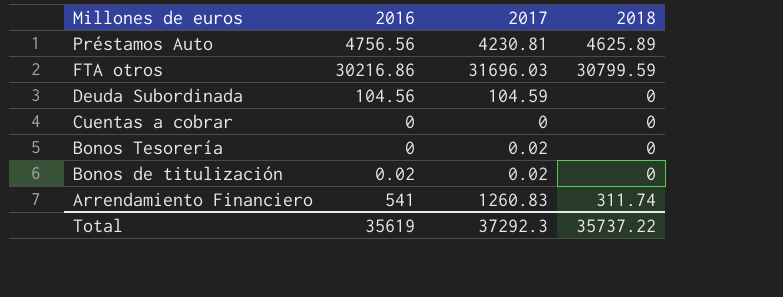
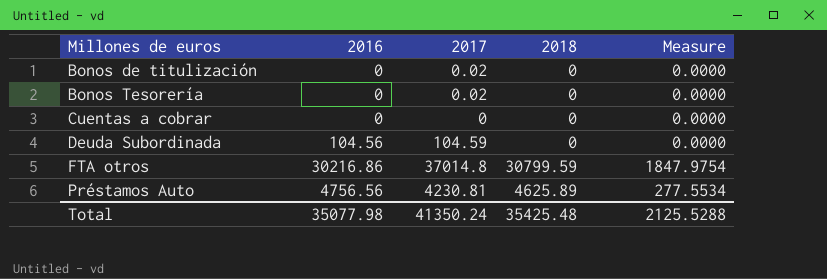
row order: Millones de euros descending -> Millones de euros ascending
column Measure | formula: none -> [2018] * 0.06
row Arrendamiento Financiero: 541 | 1260.83 | 311.74 -> none
Bonos de titulización | 2016: 0.02 -> 0
FTA otros | 2017: 31696.03 -> 37014.8
Total | 2016: 35619 -> 35077.98
Total | 2017: 37292.3 -> 41350.24
Total | 2018: 35737.22 -> 35425.48

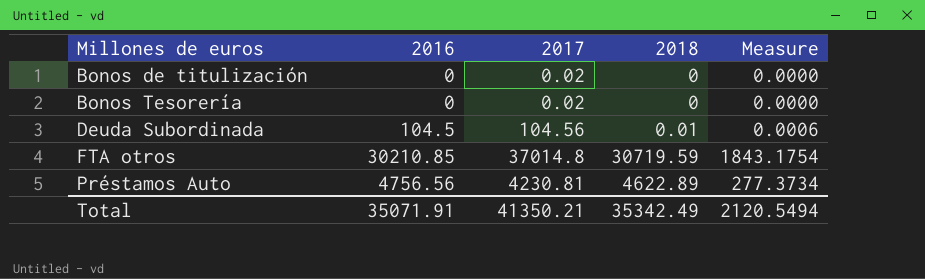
row Cuentas a cobrar: 0 | 0 | 0 | 0.0000 -> none
Deuda Subordinada | 2016: 104.56 -> 104.5
Deuda Subordinada | 2017: 104.59 -> 104.56
Deuda Subordinada | 2018: 0 -> 0.01
Deuda Subordinada | Measure: 0.0000 -> 0.0006
FTA otros | 2016: 30216.86 -> 30210.85
FTA otros | 2018: 30799.59 -> 30719.59
FTA otros | Measure: 1847.9754 -> 1843.1754
Préstamos Auto | 2018: 4625.89 -> 4622.89
Préstamos Auto | Measure: 277.5534 -> 277.3734
Total | 2016: 35077.98 -> 35071.91
Total | 2017: 41350.24 -> 41350.21
Total | 2018: 35425.48 -> 35342.49
Total | Measure: 2125.5288 -> 2120.5494

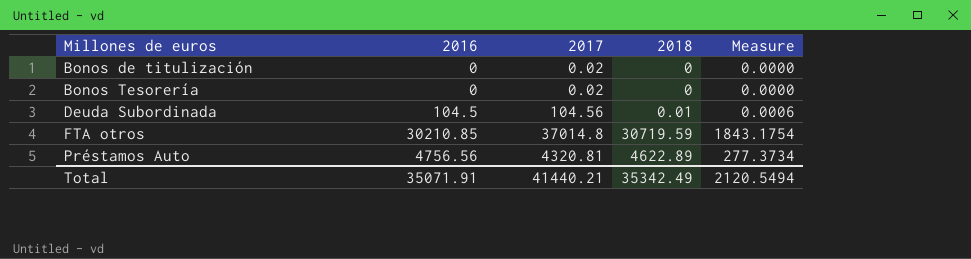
Préstamos Auto | 2017: 4230.81 -> 4320.81
Total | 2017: 41350.21 -> 41440.21

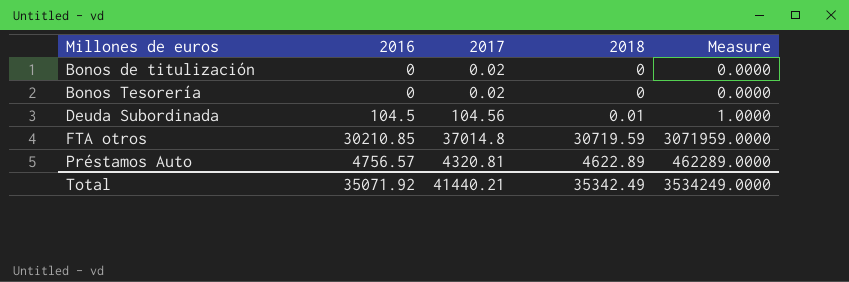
column Measure | formula: [2018] * 0.06 -> [2018] * 100
Préstamos Auto | 2016: 4756.56 -> 4756.57
Total | 2016: 35071.91 -> 35071.92
Total | Measure: 2120.5494 -> 3534249.0000

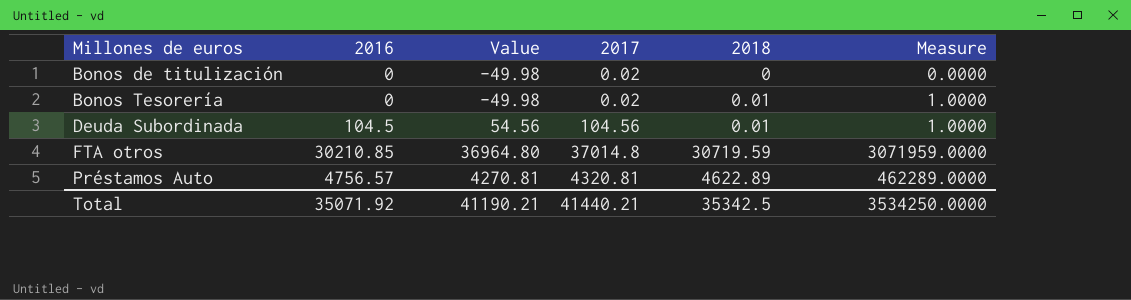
column Value | formula: none -> [2017] - 50
Bonos Tesorería | 2018: 0 -> 0.01
Bonos Tesorería | Measure: 0.0000 -> 1.0000
Total | 2018: 35342.49 -> 35342.5
Total | Measure: 3534249.0000 -> 3534250.0000

